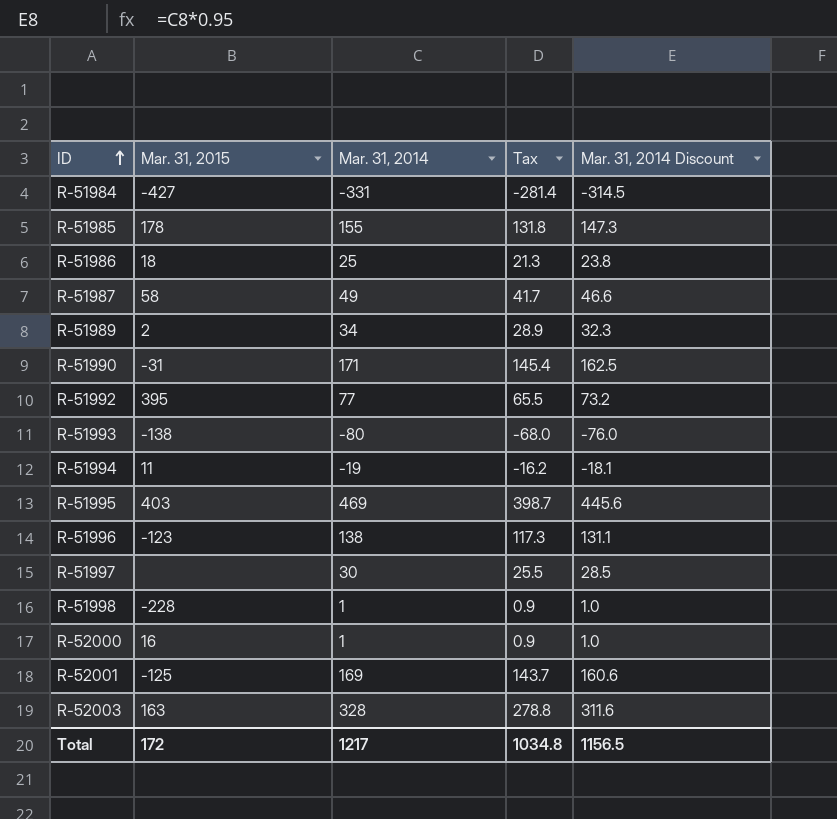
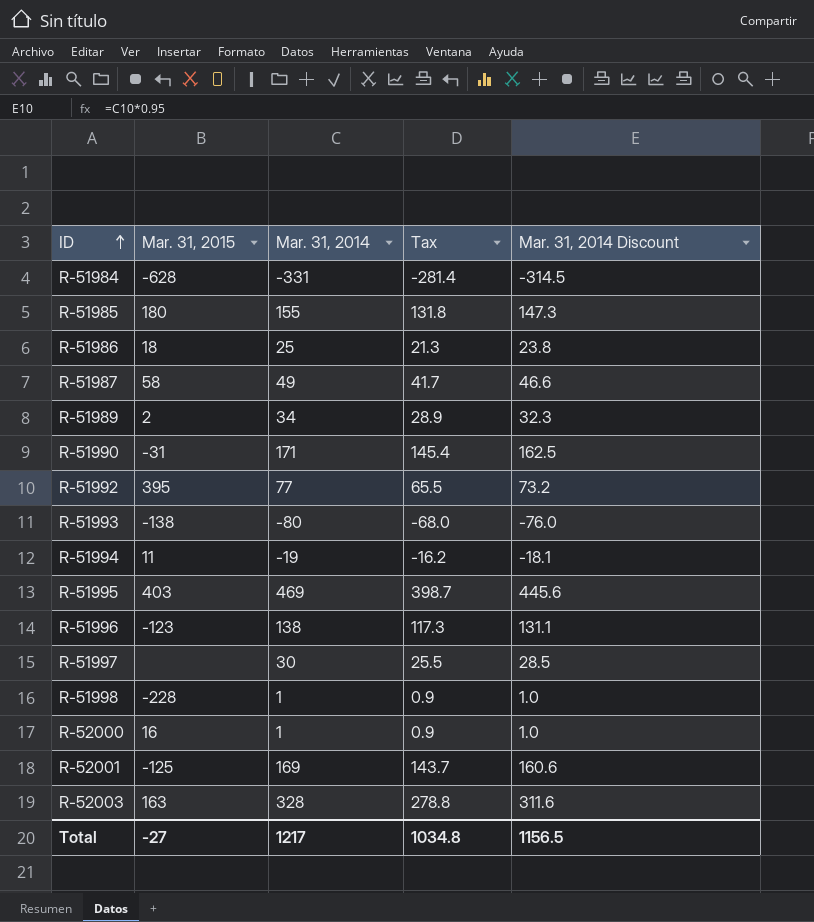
R-51984 | Mar. 31, 2015: -427 -> -628
R-51985 | Mar. 31, 2015: 178 -> 180
Total | Mar. 31, 2015: 172 -> -27

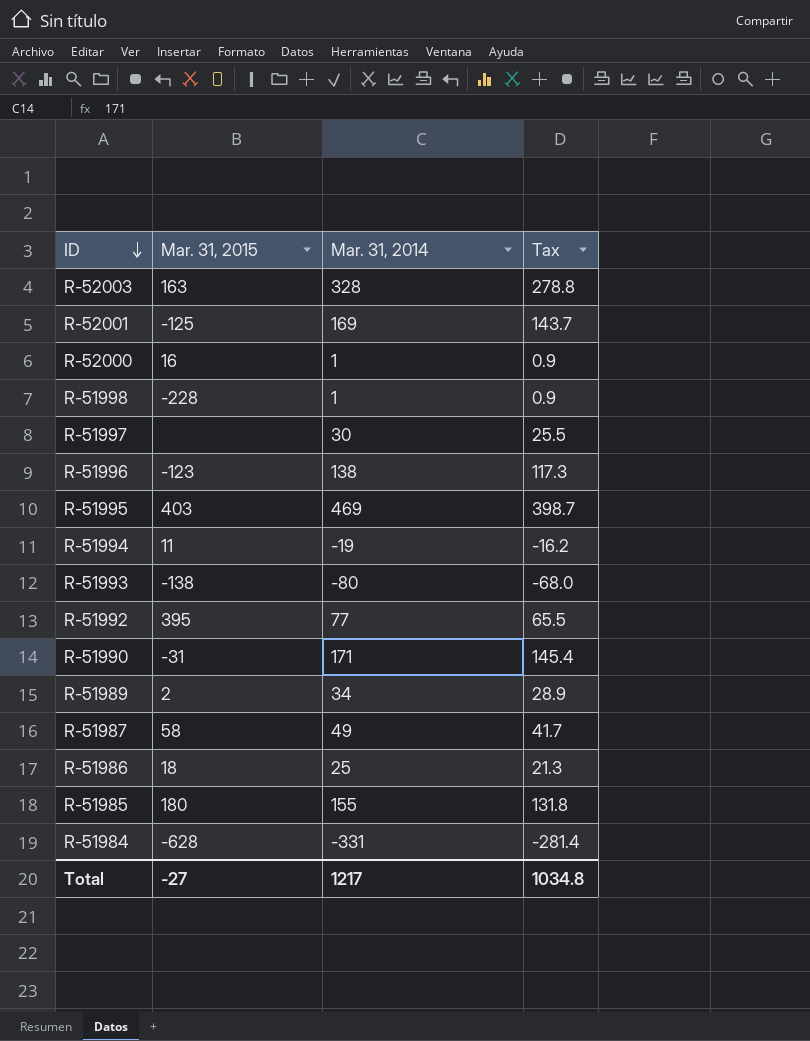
row order: ID ascending -> ID descending
column Mar. 31, 2014 Discount | formula: [Mar. 31, 2014] * 0.95 -> none

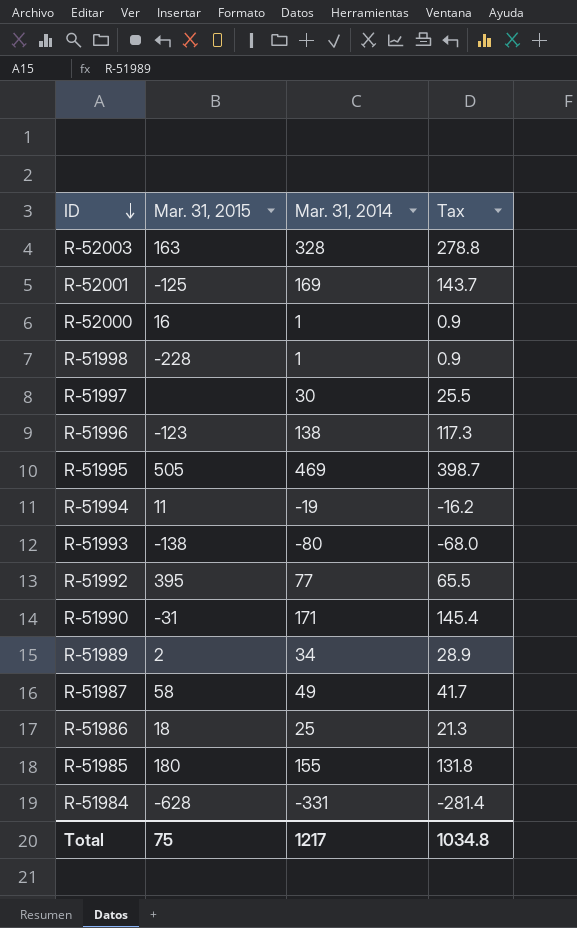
R-51995 | Mar. 31, 2015: 403 -> 505
Total | Mar. 31, 2015: -27 -> 75

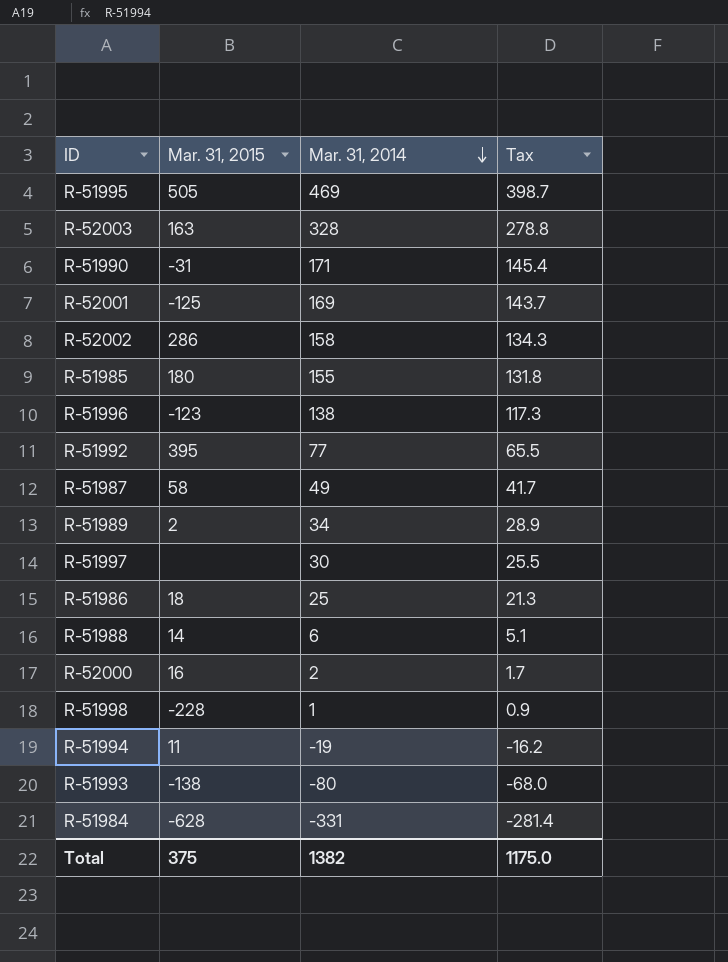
row order: ID descending -> Mar. 31, 2014 descending
row R-52002: none -> 286 | 158 | 134.3
row R-51988: none -> 14 | 6 | 5.1
R-52000 | Mar. 31, 2014: 1 -> 2
R-52000 | Tax: 0.9 -> 1.7
Total | Mar. 31, 2015: 75 -> 375
Total | Mar. 31, 2014: 1217 -> 1382
Total | Tax: 1034.8 -> 1175.0

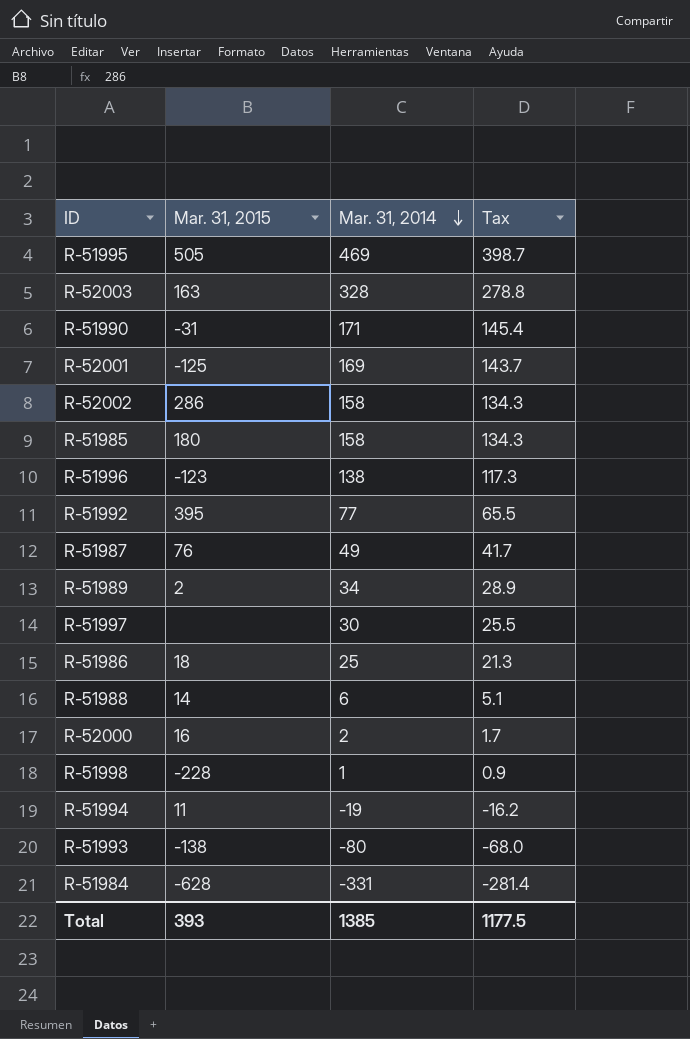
R-51985 | Mar. 31, 2014: 155 -> 158
R-51985 | Tax: 131.8 -> 134.3
R-51987 | Mar. 31, 2015: 58 -> 76
Total | Mar. 31, 2015: 375 -> 393
Total | Mar. 31, 2014: 1382 -> 1385
Total | Tax: 1175.0 -> 1177.5

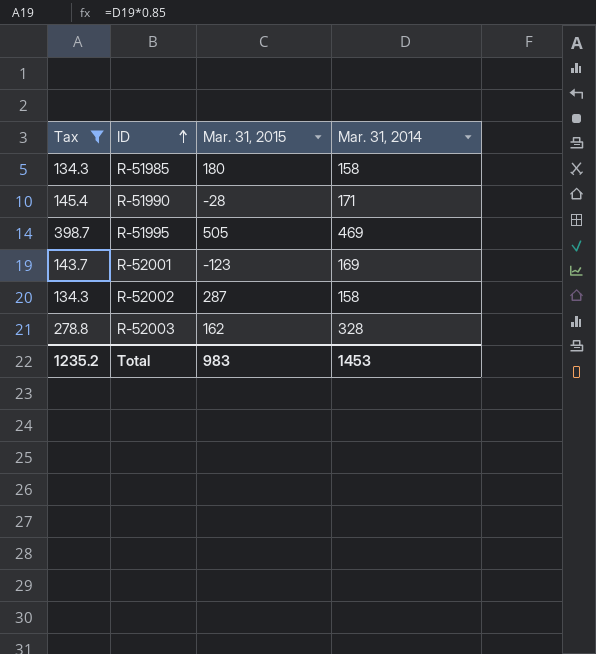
filter: none -> Tax >= 134.3
row order: Mar. 31, 2014 descending -> ID ascending
column Tax | position: 4 -> 1
R-51990 | Mar. 31, 2015: -31 -> -28
R-52001 | Mar. 31, 2015: -125 -> -123
R-52002 | Mar. 31, 2015: 286 -> 287
R-52003 | Mar. 31, 2015: 163 -> 162
Total | Tax: 1177.5 -> 1235.2
Total | Mar. 31, 2015: 393 -> 983
Total | Mar. 31, 2014: 1385 -> 1453

